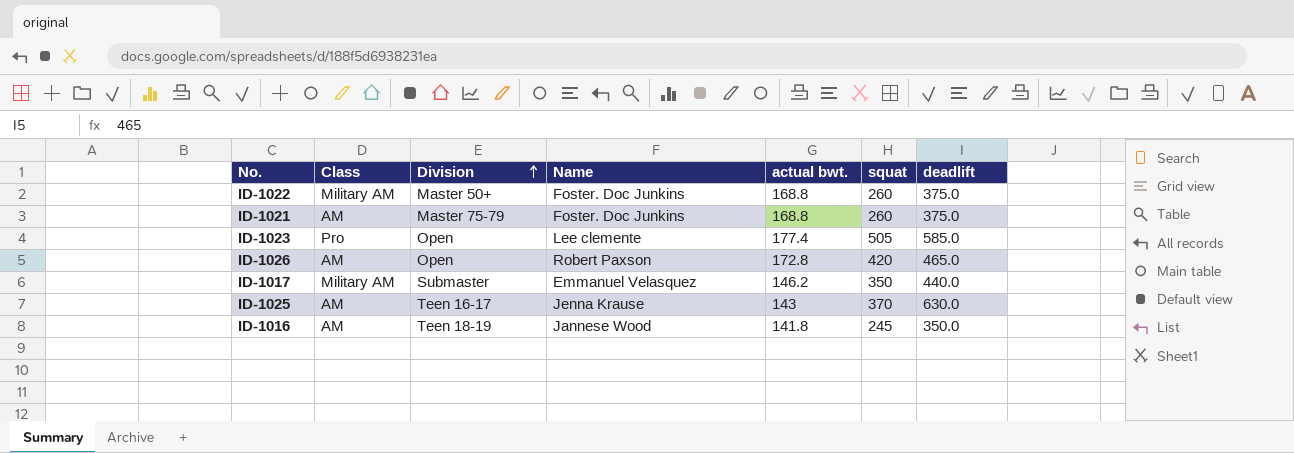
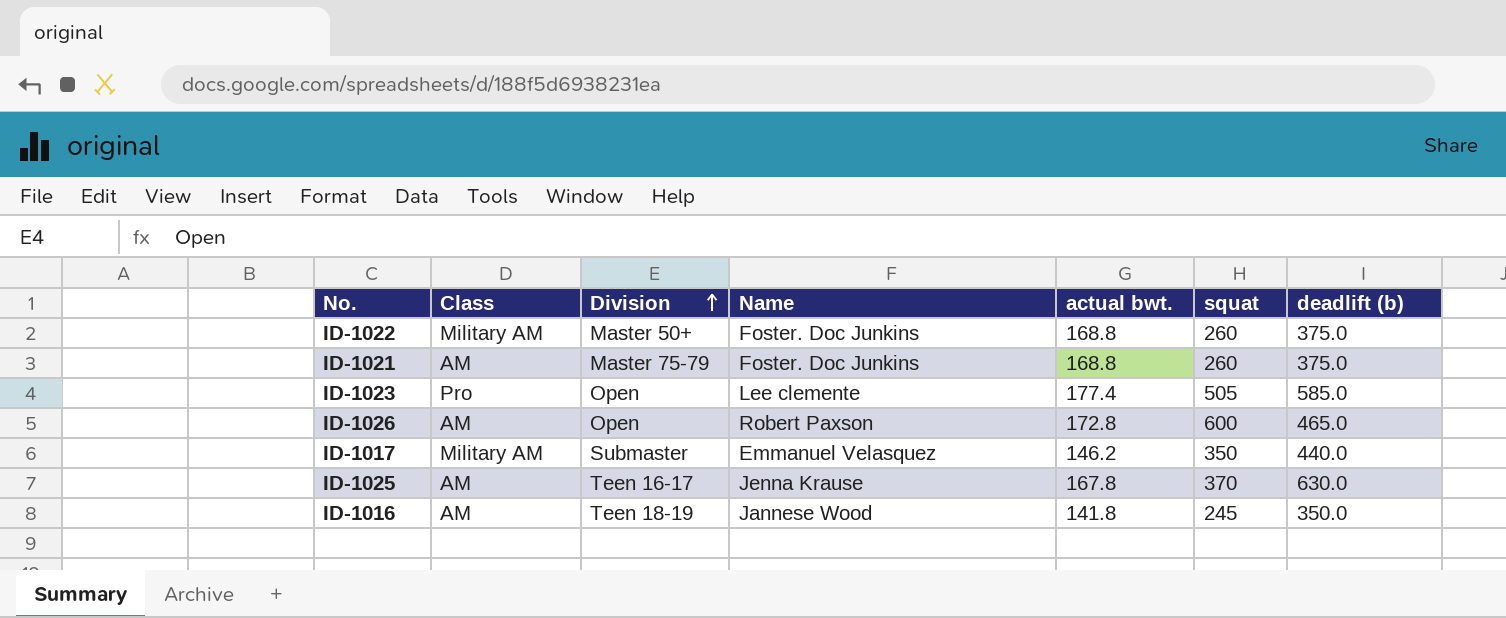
column name: deadlift -> deadlift (b)
ID-1026 | squat: 420 -> 600
ID-1025 | actual bwt.: 143 -> 167.8

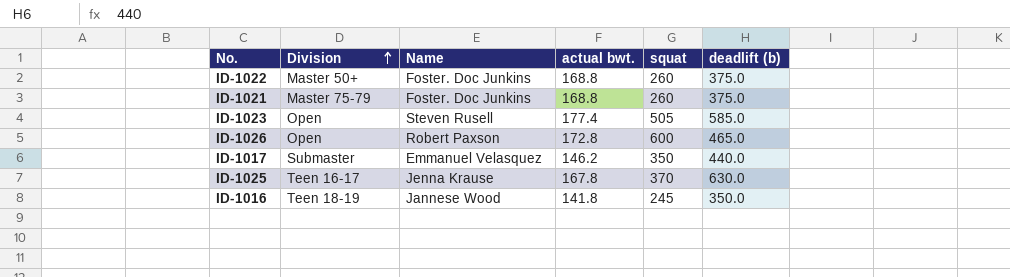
column Class | position: 2 -> none
ID-1023 | Name: Lee clemente -> Steven Rusell

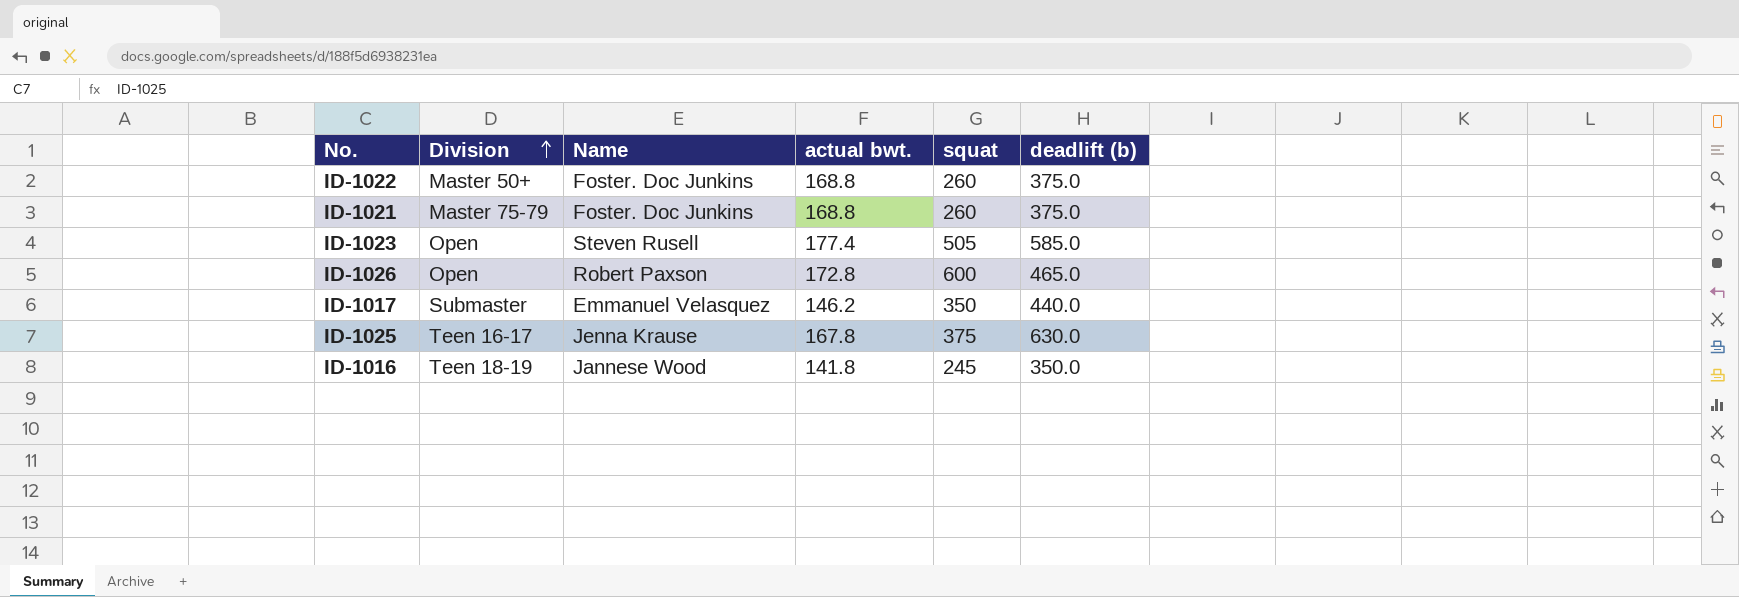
ID-1025 | squat: 370 -> 375

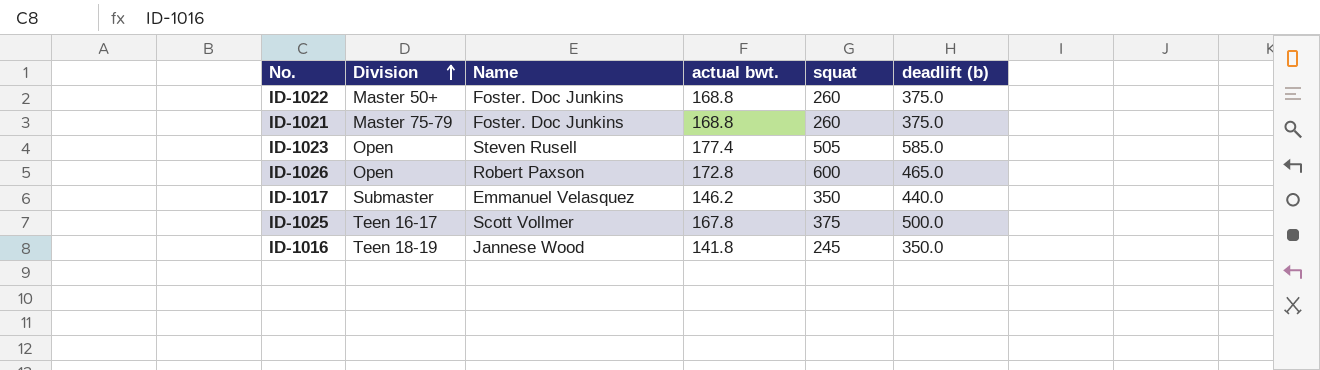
ID-1025 | Name: Jenna Krause -> Scott Vollmer
ID-1025 | deadlift (b): 630.0 -> 500.0

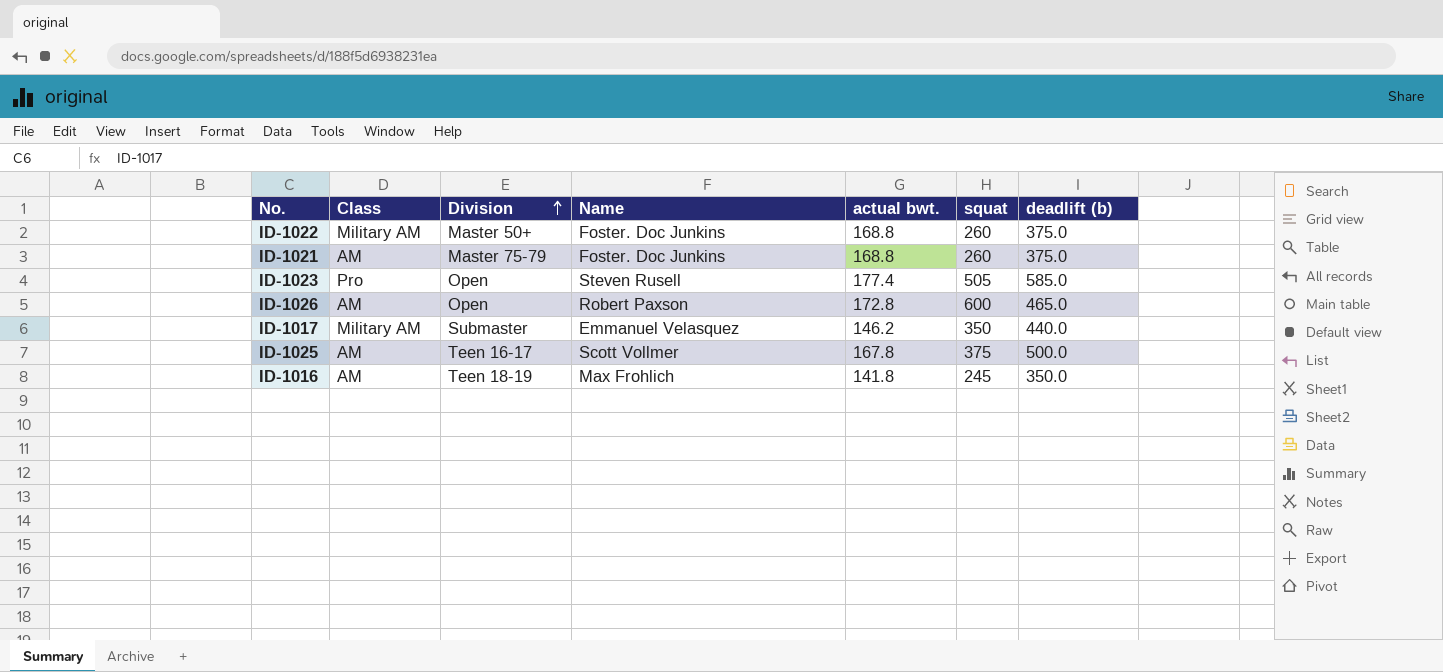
column Class | position: none -> 2
ID-1016 | Name: Jannese Wood -> Max Frohlich

